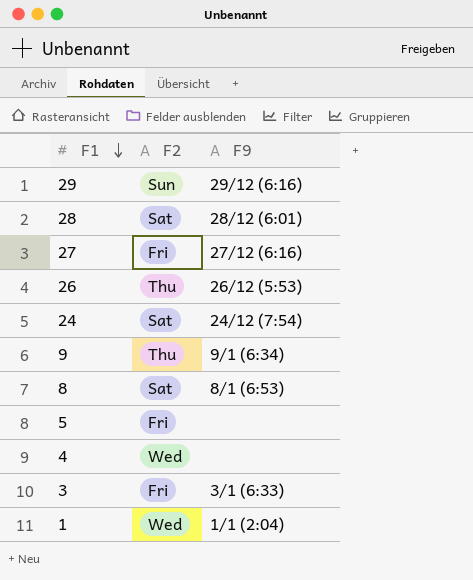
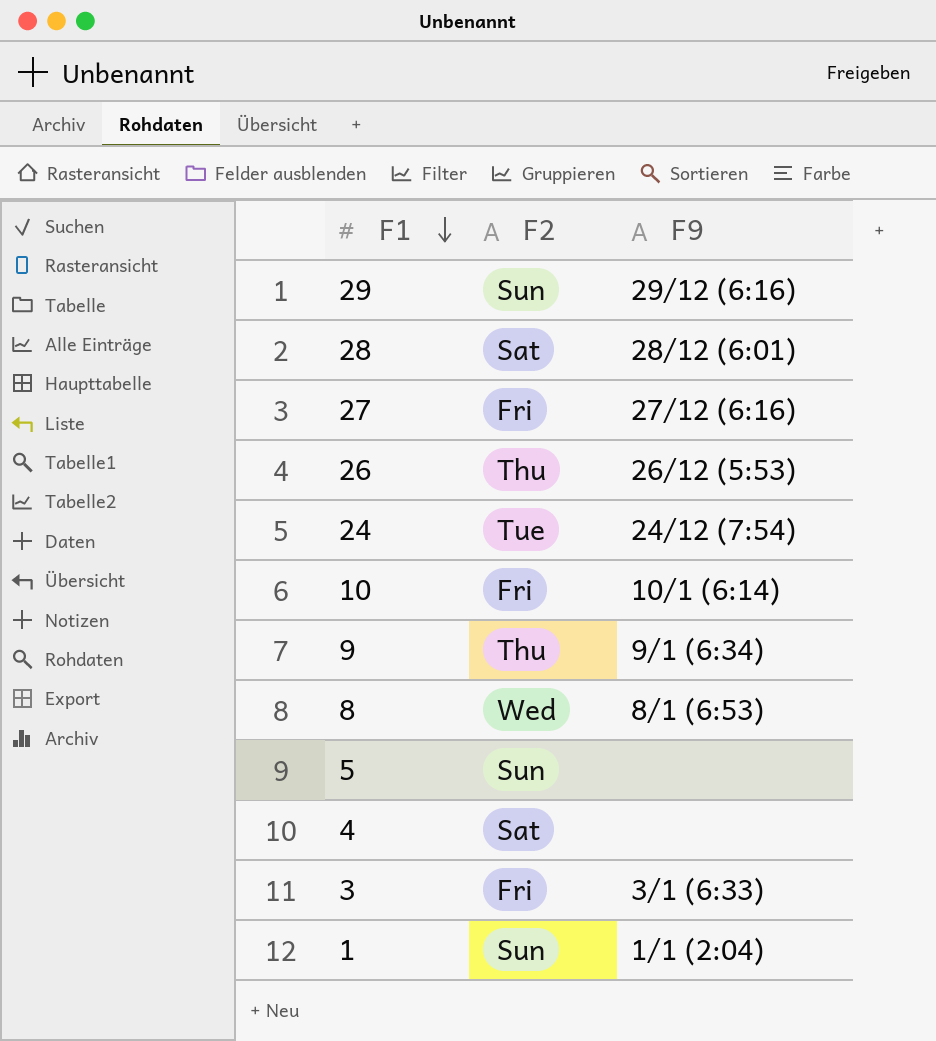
24 | F2: Sat -> Tue
row 10: none -> Fri | 10/1 (6:14)
8 | F2: Sat -> Wed
5 | F2: Fri -> Sun
4 | F2: Wed -> Sat
1 | F2: Wed -> Sun

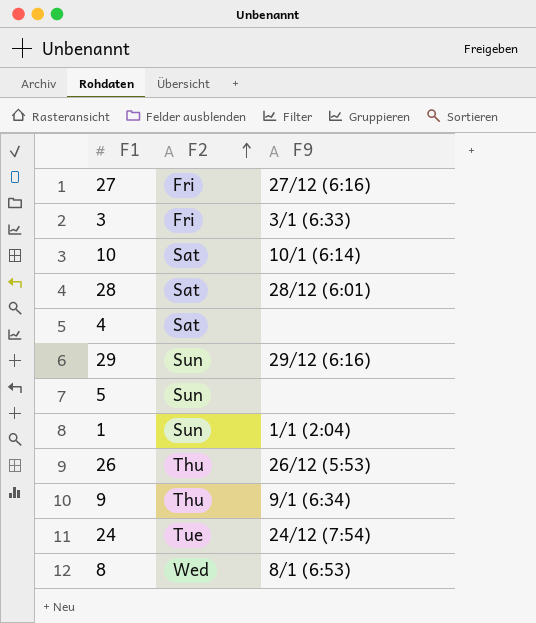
row order: F1 descending -> F2 ascending
10 | F2: Fri -> Sat

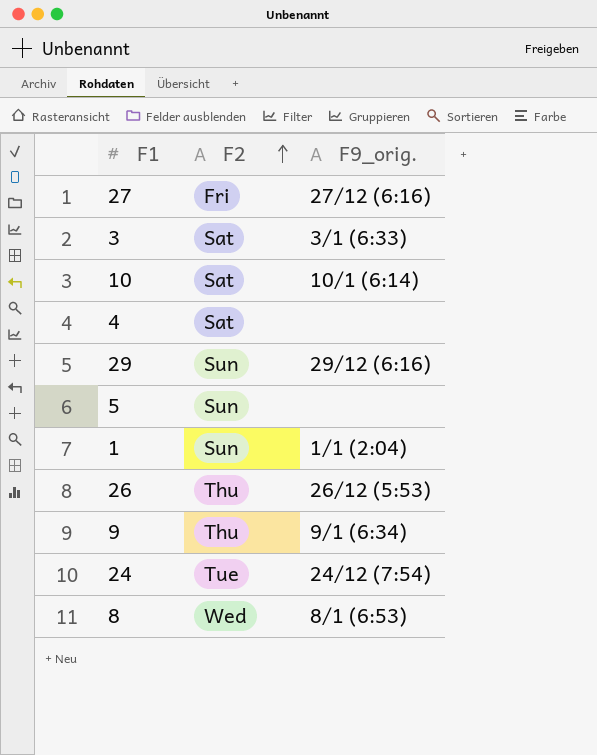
column name: F9 -> F9_orig.
row 28: Sat | 28/12 (6:01) -> none
3 | F2: Fri -> Sat

